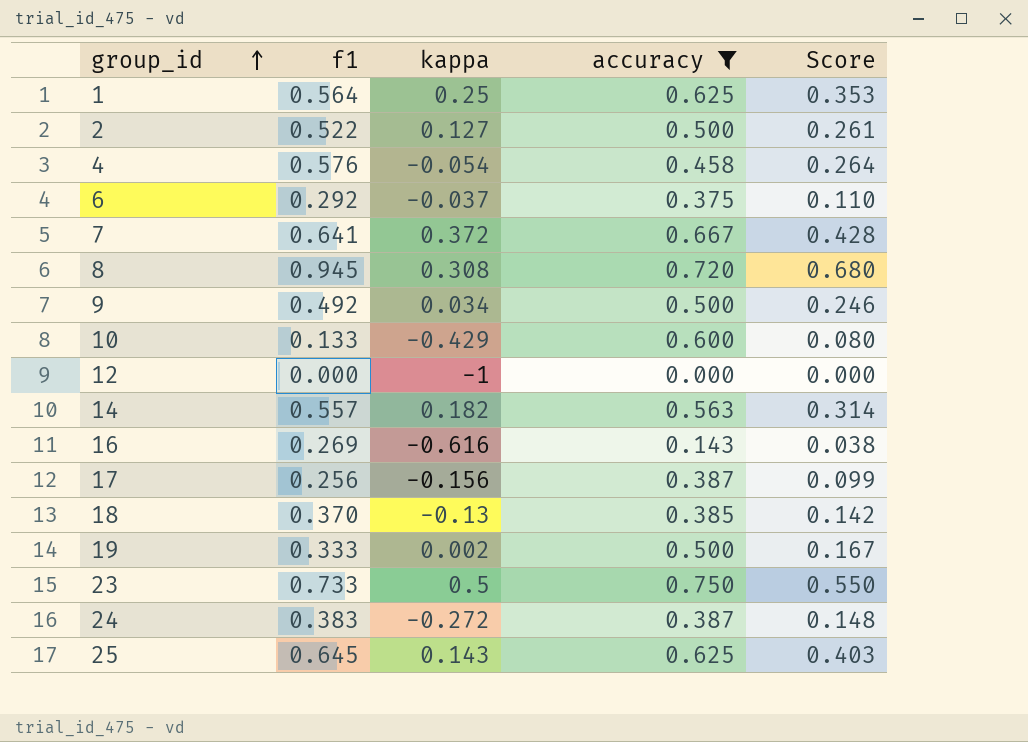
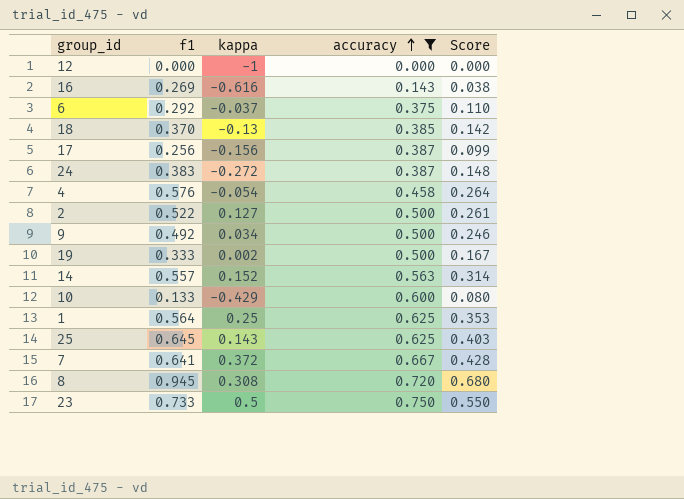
row order: group_id ascending -> accuracy ascending
14 | kappa: 0.182 -> 0.152

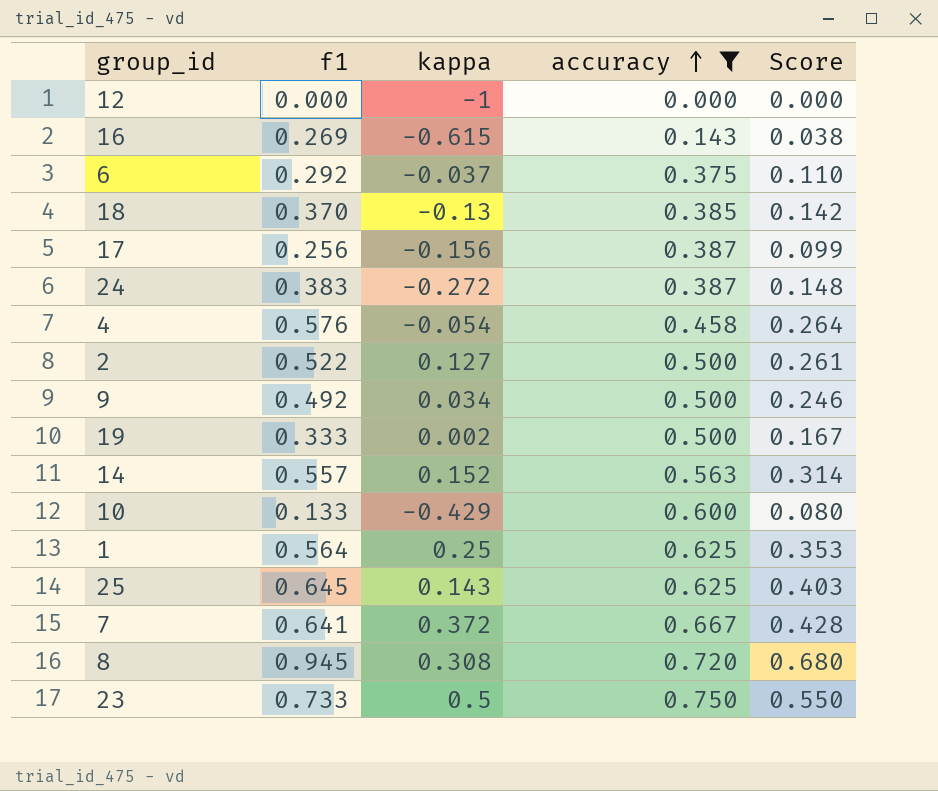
16 | kappa: -0.616 -> -0.615

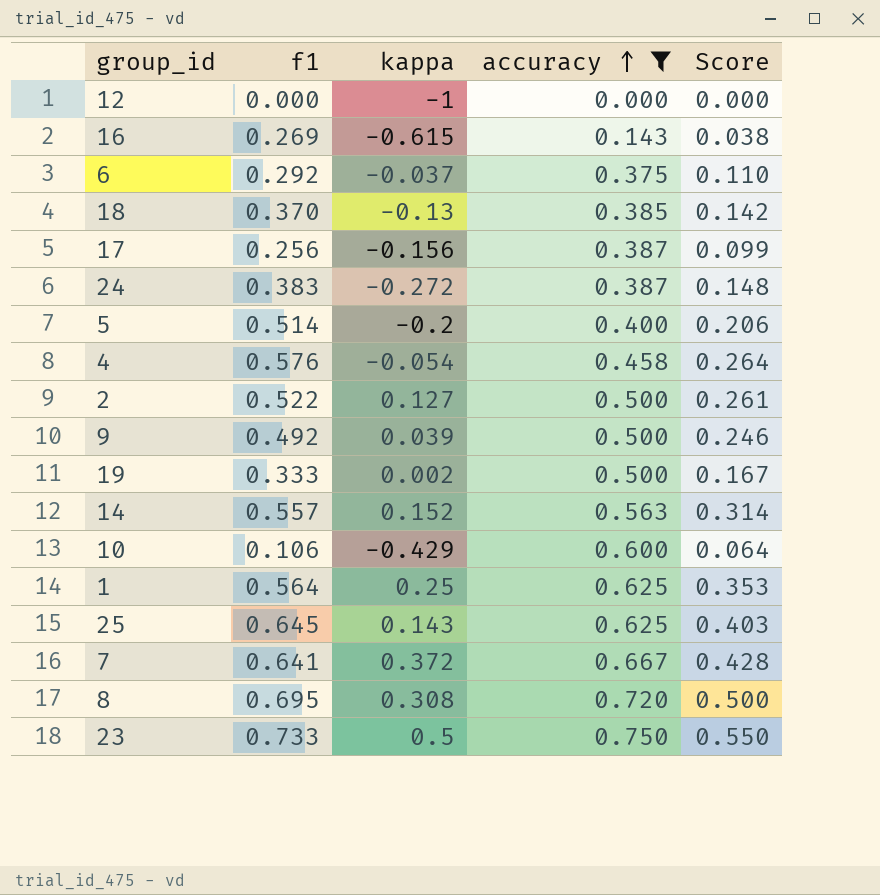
row 5: none -> 0.514 | -0.2 | 0.400 | 0.206
9 | kappa: 0.034 -> 0.039
10 | f1: 0.133 -> 0.106
10 | Score: 0.080 -> 0.064
8 | f1: 0.945 -> 0.695
8 | Score: 0.680 -> 0.500

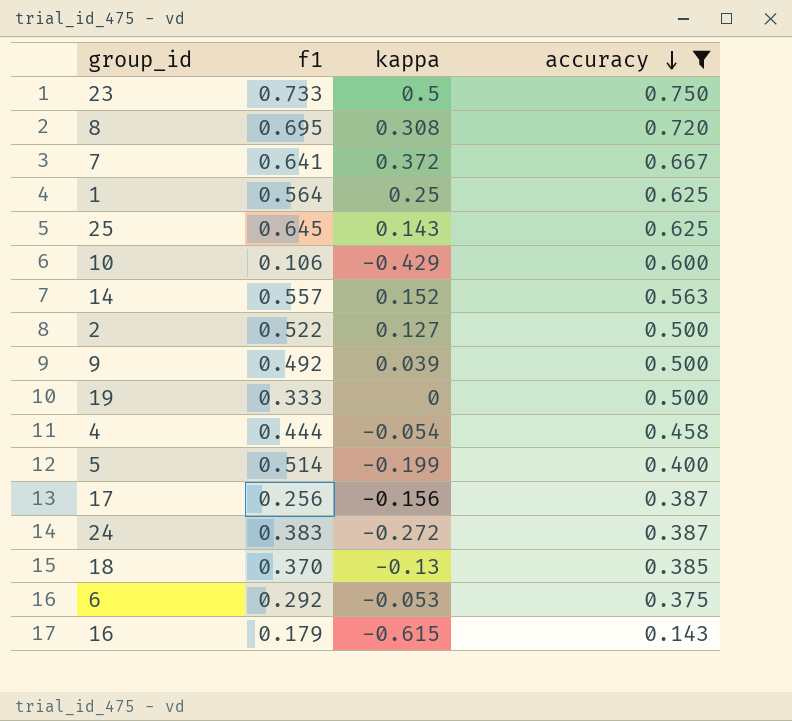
row order: accuracy ascending -> accuracy descending
column Score | formula: [f1] * [accuracy] -> none
row 12: 0.000 | -1 | 0.000 | 0.000 -> none
19 | kappa: 0.002 -> 0
4 | f1: 0.576 -> 0.444
5 | kappa: -0.2 -> -0.199
6 | kappa: -0.037 -> -0.053
16 | f1: 0.269 -> 0.179

